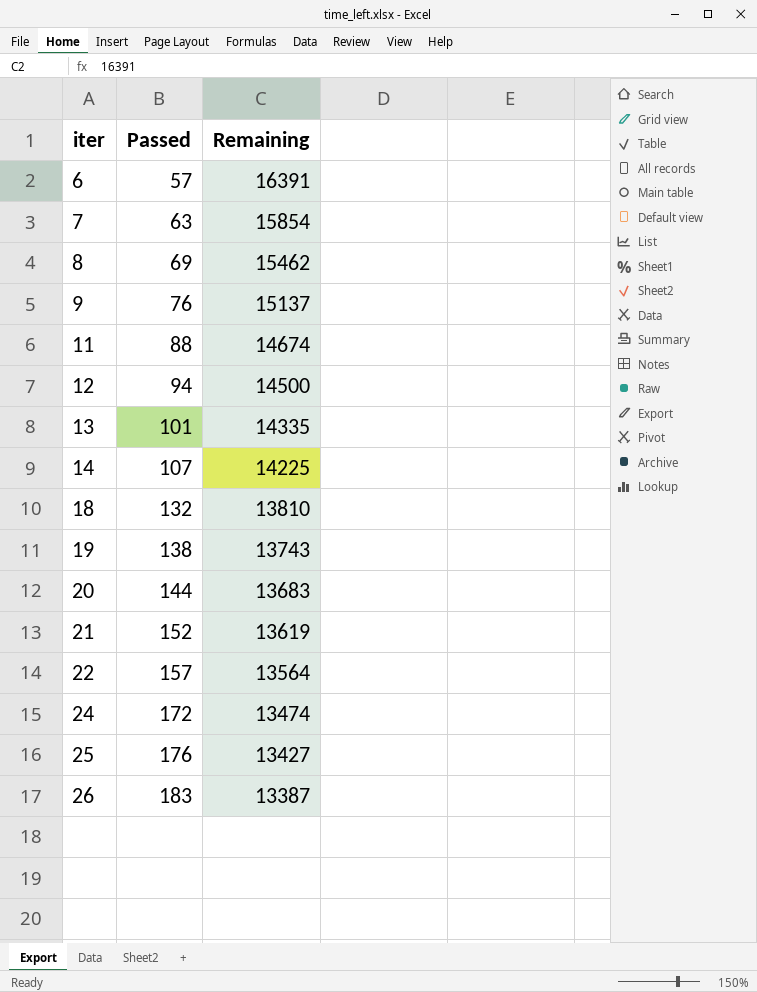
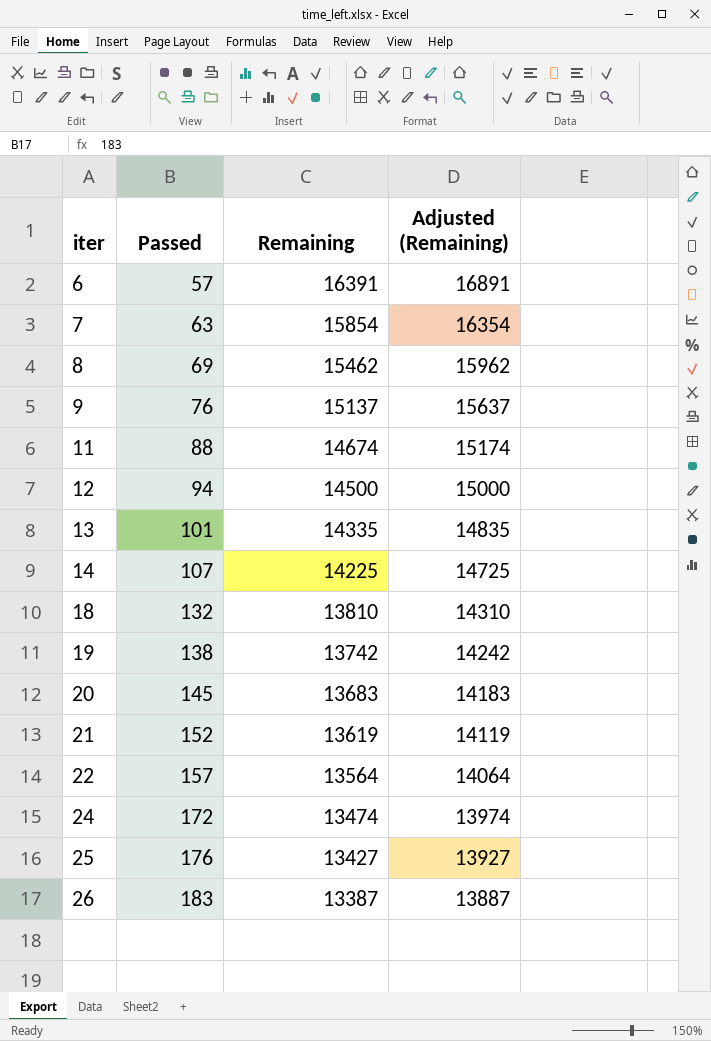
column Adjusted (Remaining) | formula: none -> [Remaining] + 500
19 | Remaining: 13743 -> 13742
20 | Passed: 144 -> 145

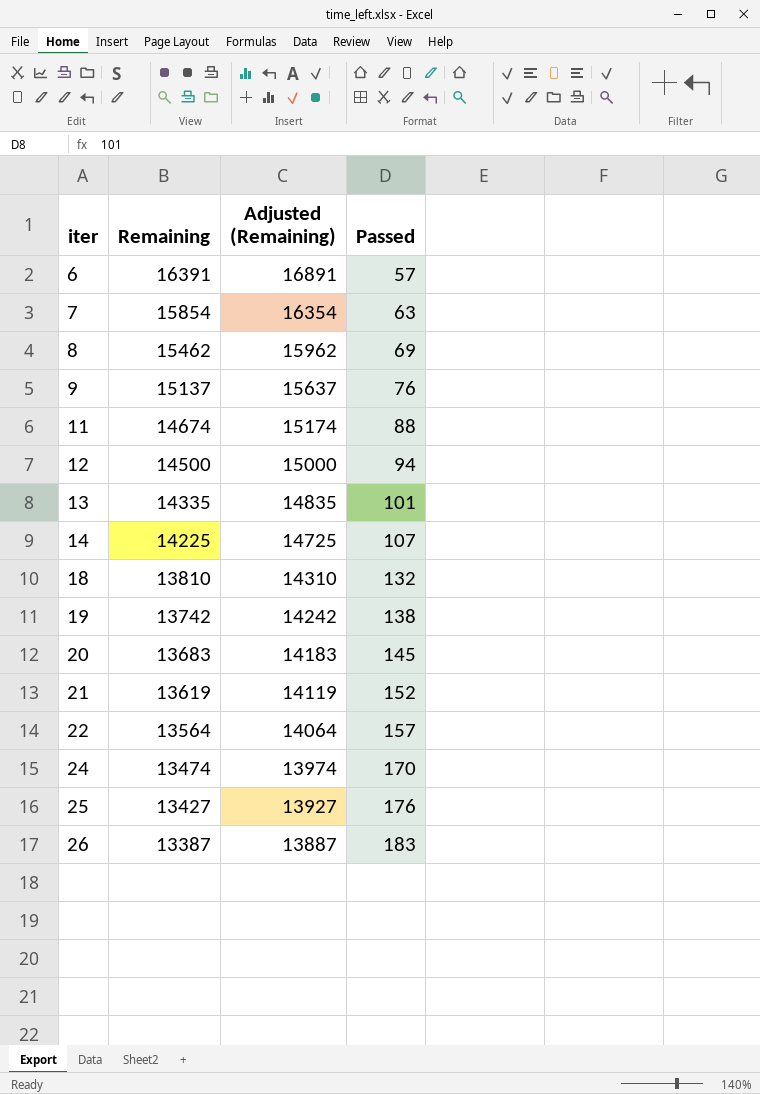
column Passed | position: 2 -> 4
24 | Passed: 172 -> 170

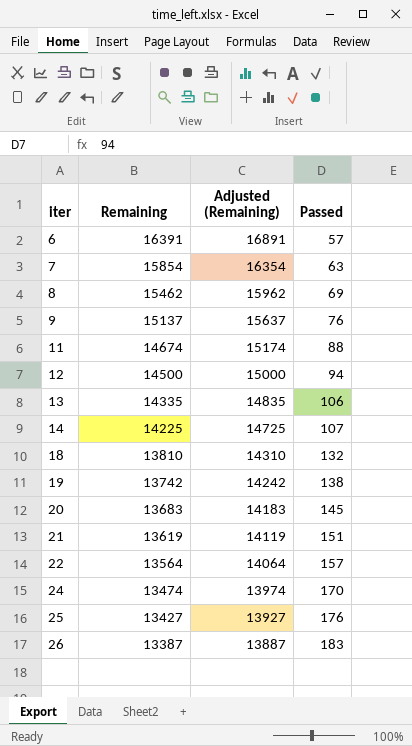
13 | Passed: 101 -> 106
21 | Passed: 152 -> 151

